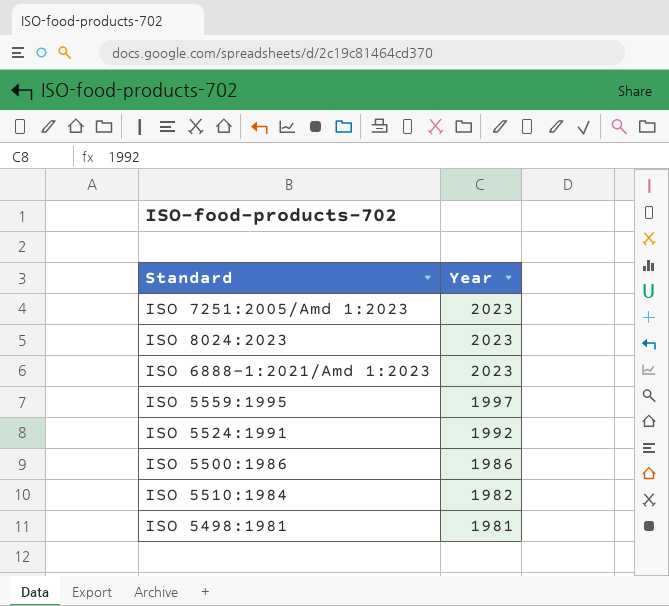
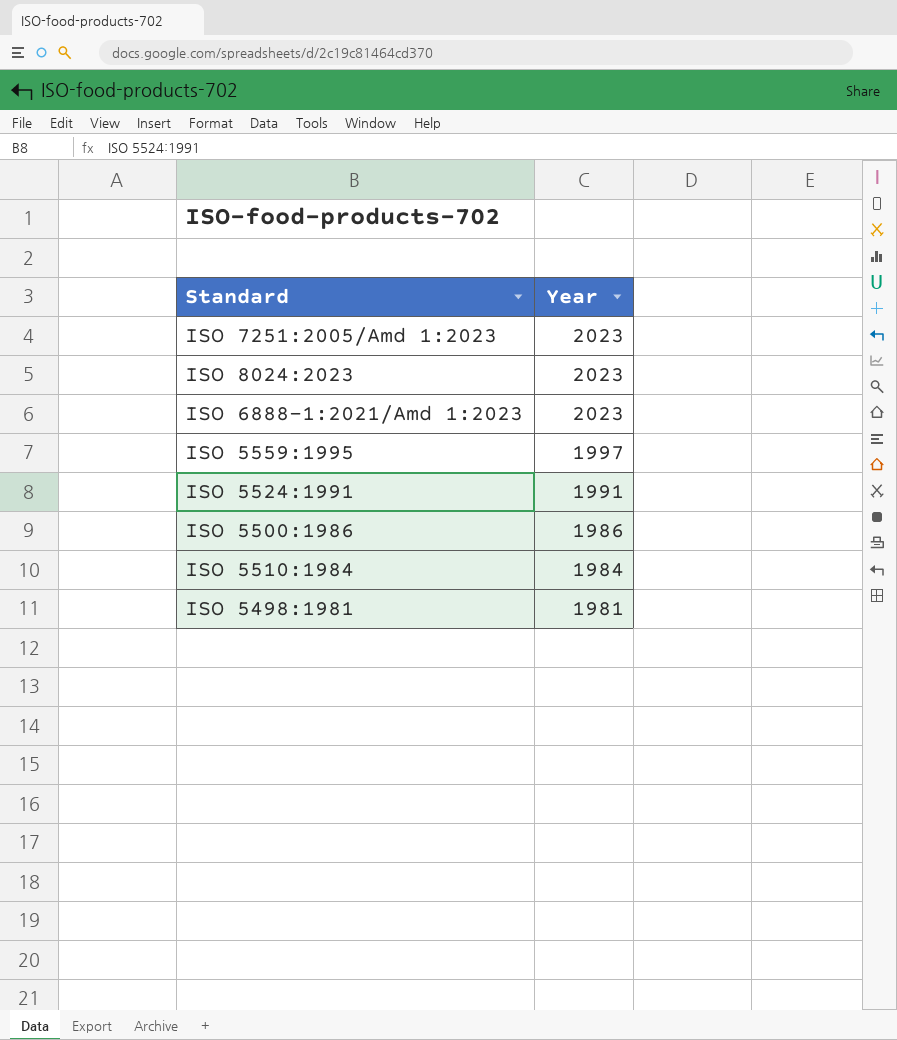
ISO 5524:1991 | Year: 1992 -> 1991
ISO 5510:1984 | Year: 1982 -> 1984

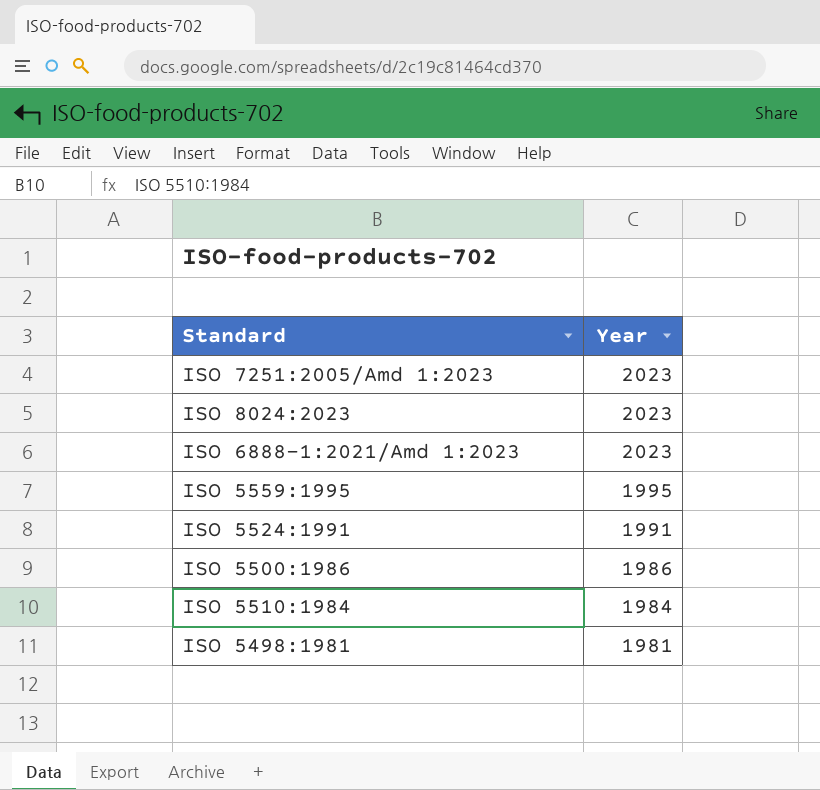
ISO 5559:1995 | Year: 1997 -> 1995

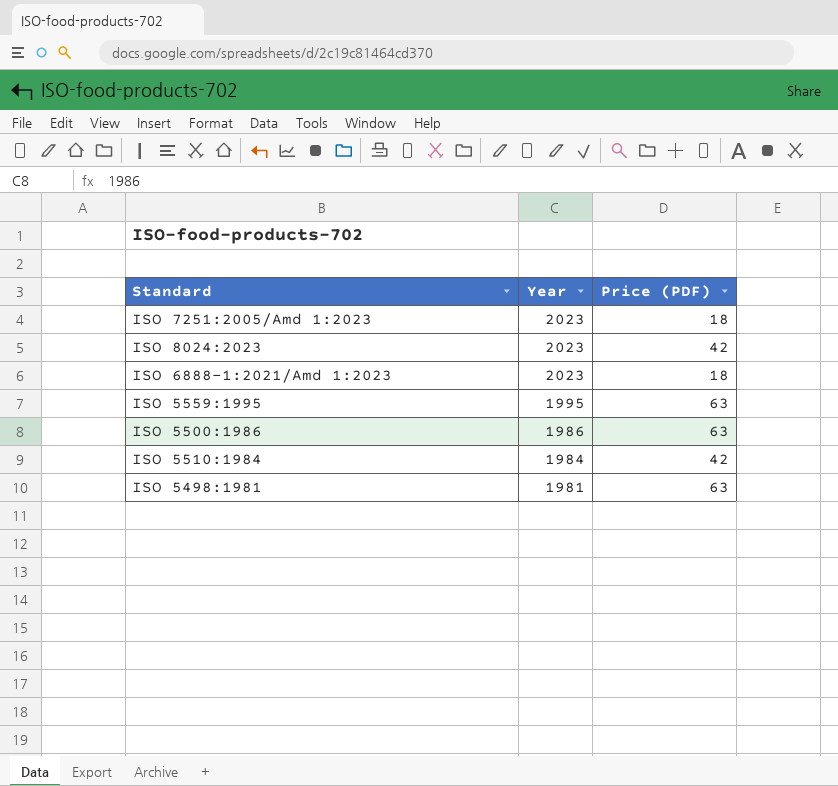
column Price (PDF) | position: none -> 3
row ISO 5524:1991: 1991 -> none

